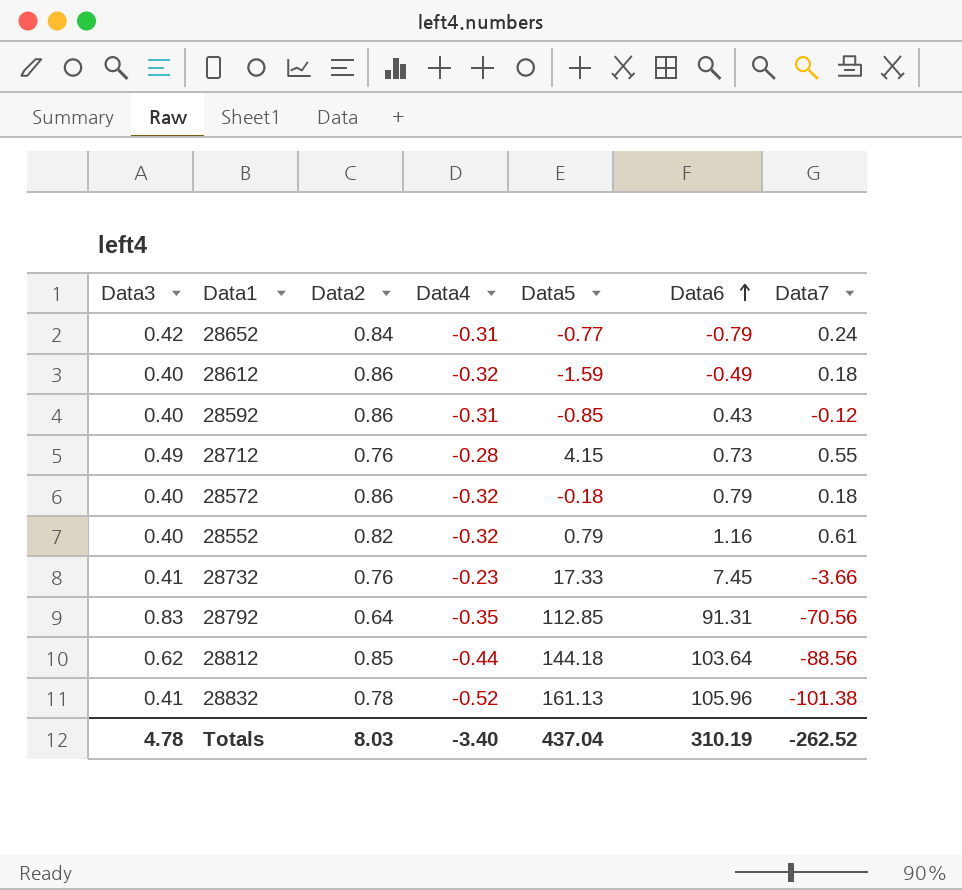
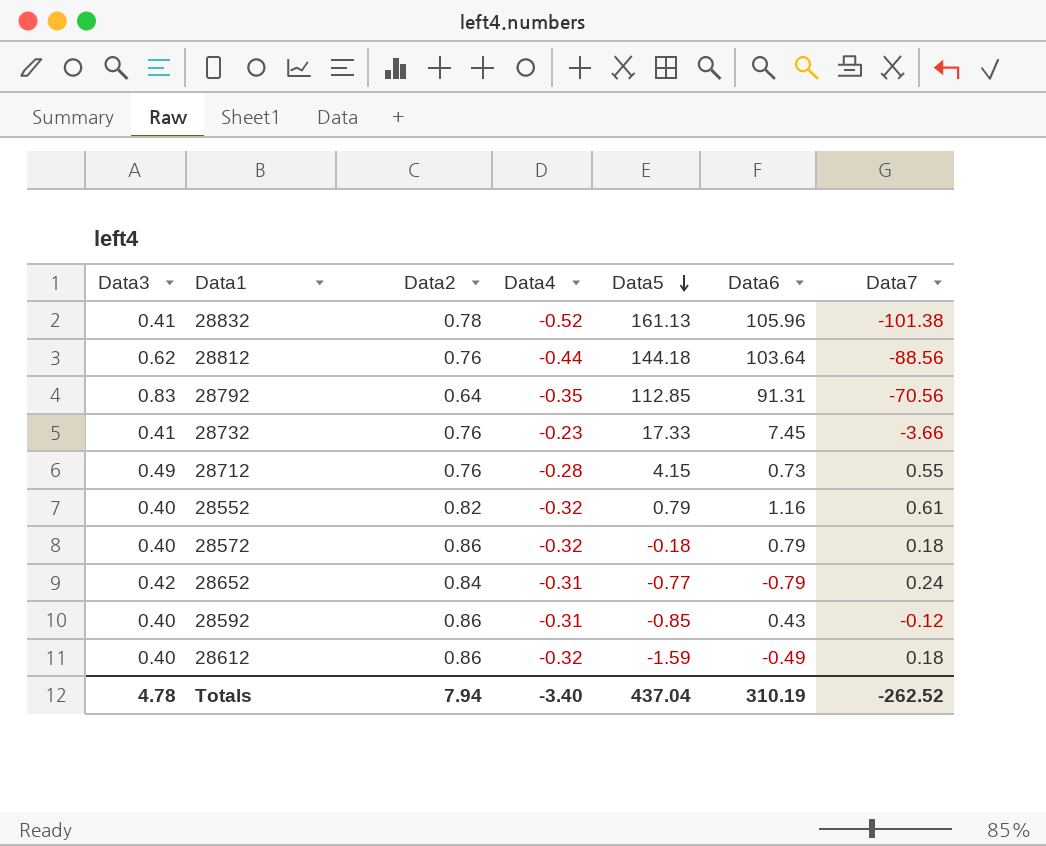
row order: Data6 ascending -> Data5 descending
28812 | Data2: 0.85 -> 0.76
Totals | Data2: 8.03 -> 7.94

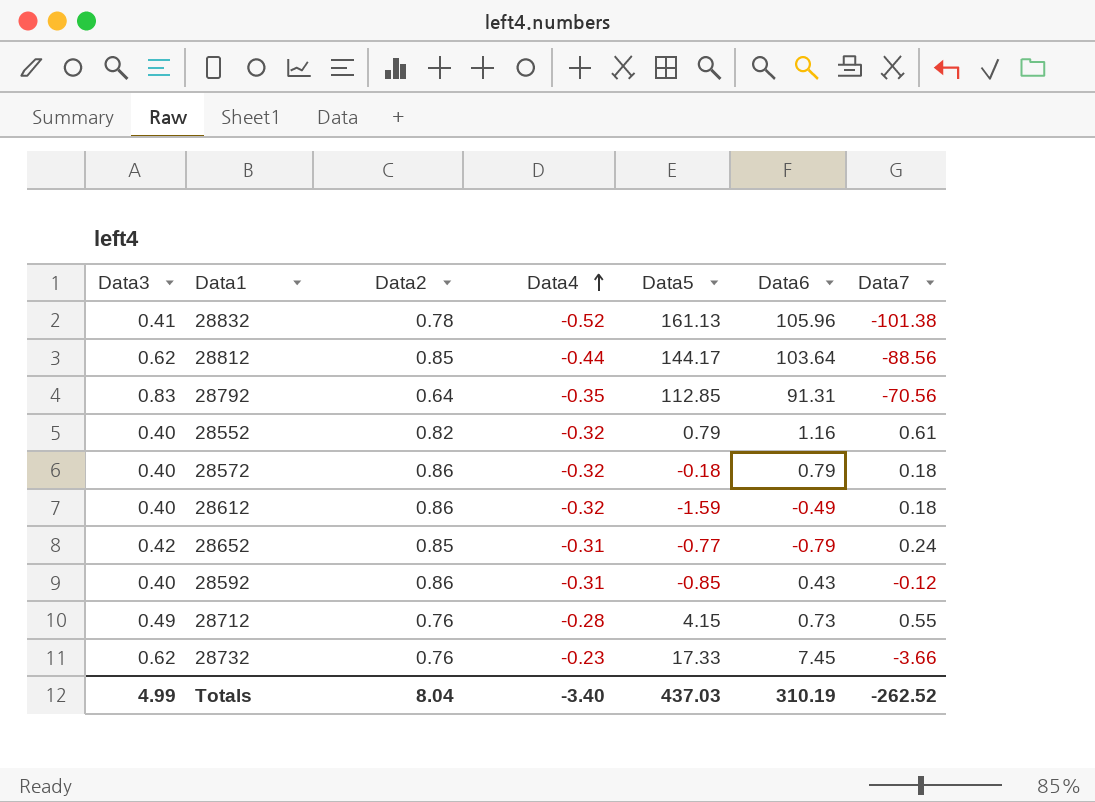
row order: Data5 descending -> Data4 ascending
28812 | Data2: 0.76 -> 0.85
28812 | Data5: 144.18 -> 144.17
28652 | Data2: 0.84 -> 0.85
28732 | Data3: 0.41 -> 0.62
Totals | Data3: 4.78 -> 4.99
Totals | Data2: 7.94 -> 8.04
Totals | Data5: 437.04 -> 437.03

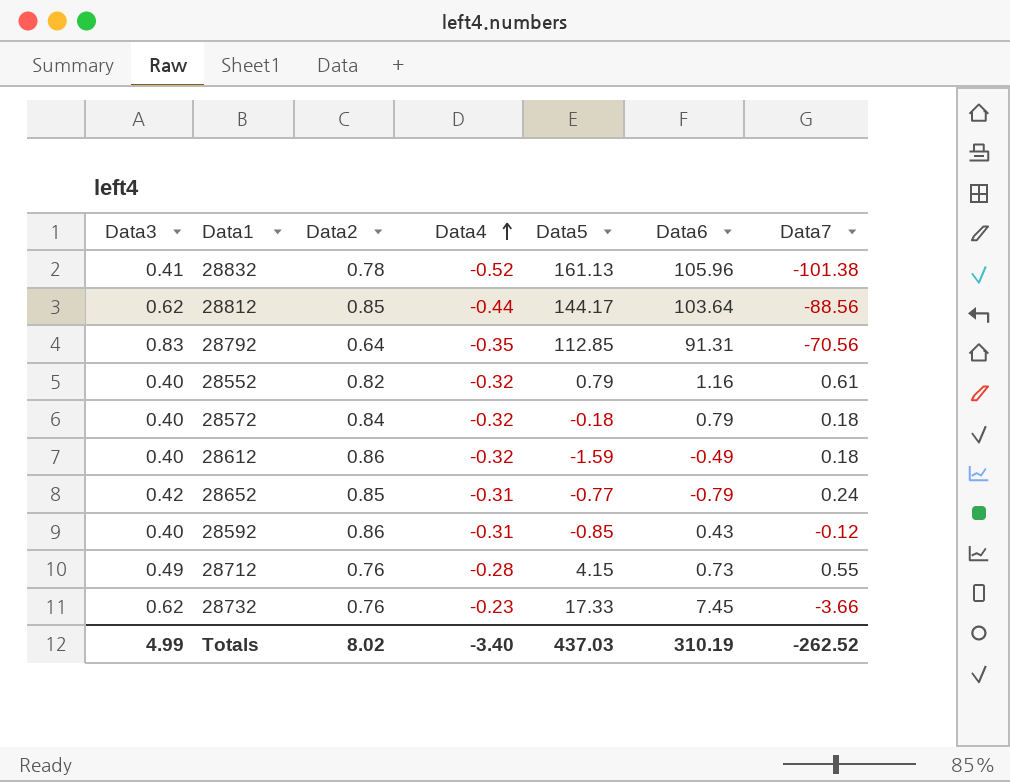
28572 | Data2: 0.86 -> 0.84
Totals | Data2: 8.04 -> 8.02

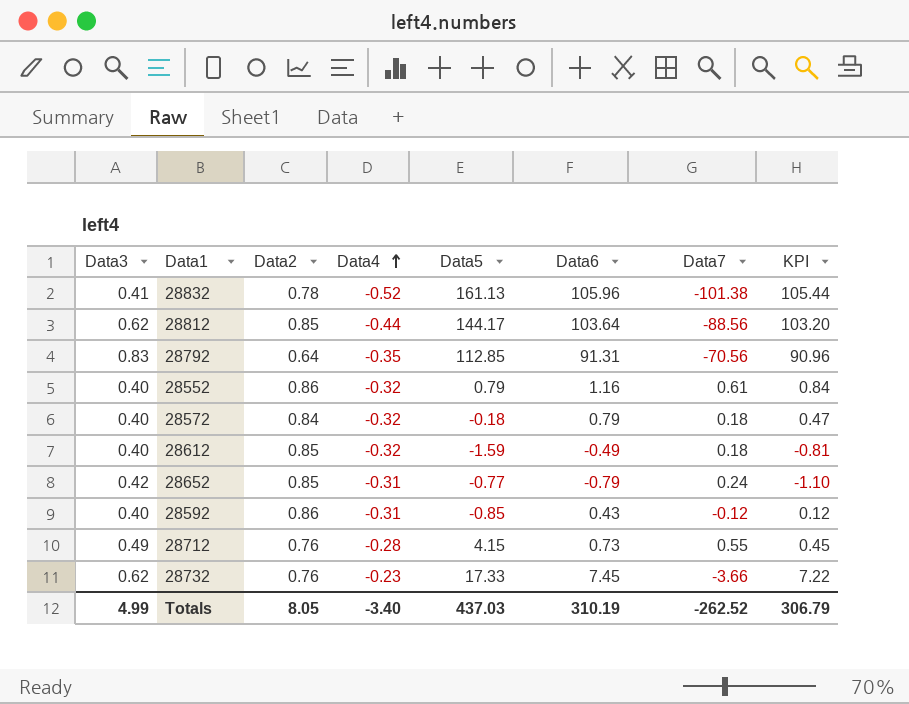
column KPI | formula: none -> [Data4] + [Data6]
28552 | Data2: 0.82 -> 0.86
28612 | Data2: 0.86 -> 0.85
Totals | Data2: 8.02 -> 8.05

